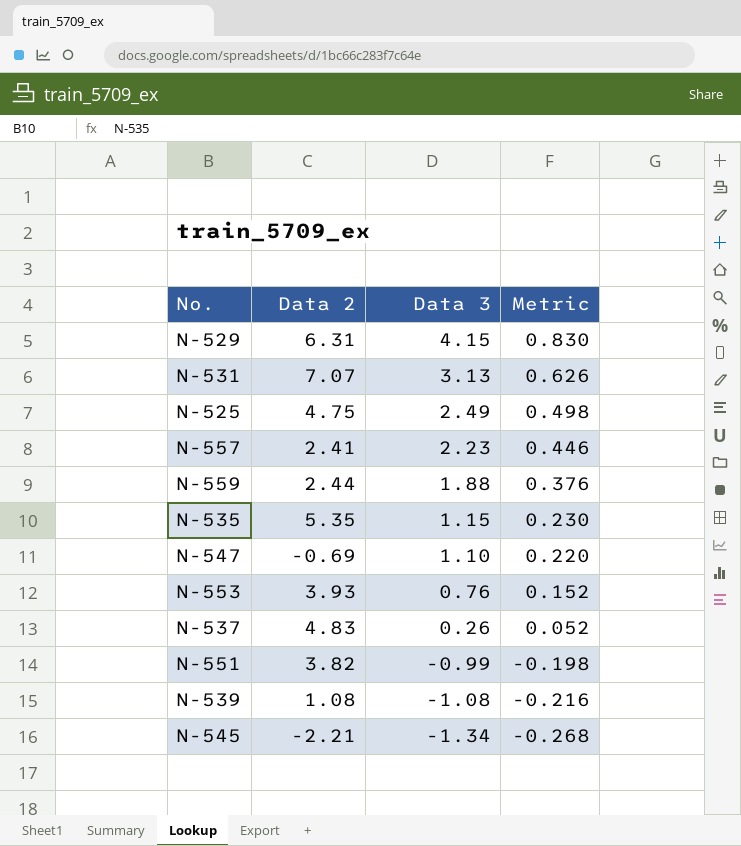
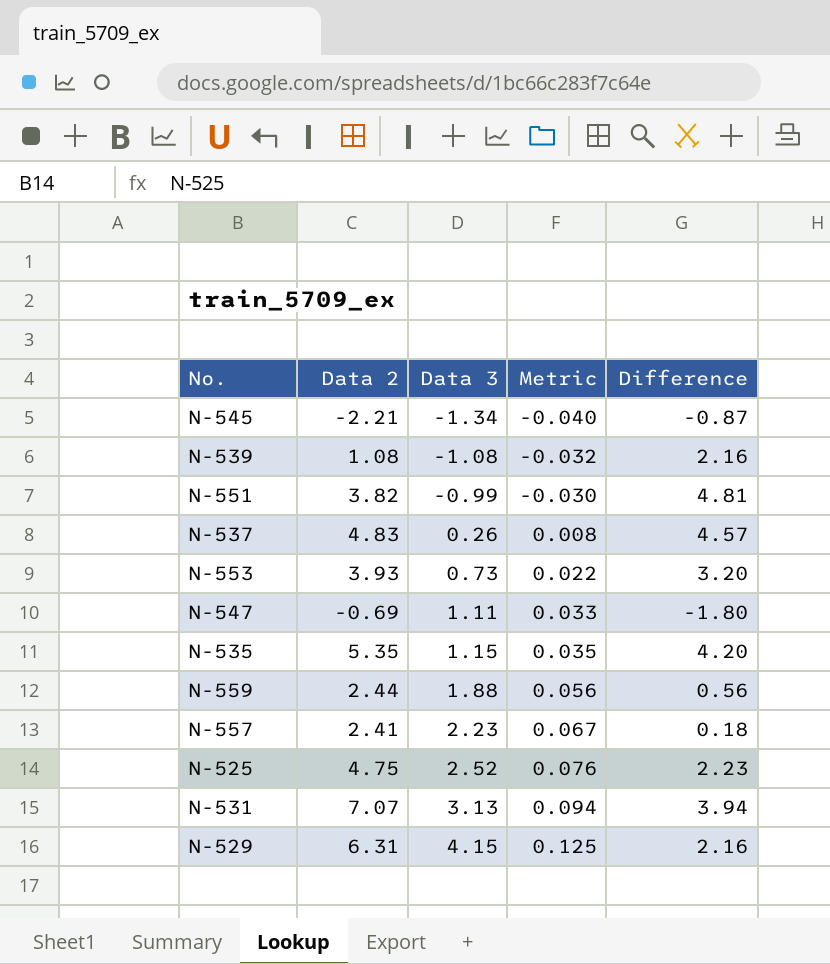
row order: Data 3 descending -> Data 3 ascending
column Metric | formula: [Data 3] * 0.2 -> [Data 3] * 0.03
column Difference | formula: none -> [Data 2] - [Data 3]
N-553 | Data 3: 0.76 -> 0.73
N-547 | Data 3: 1.10 -> 1.11
N-525 | Data 3: 2.49 -> 2.52

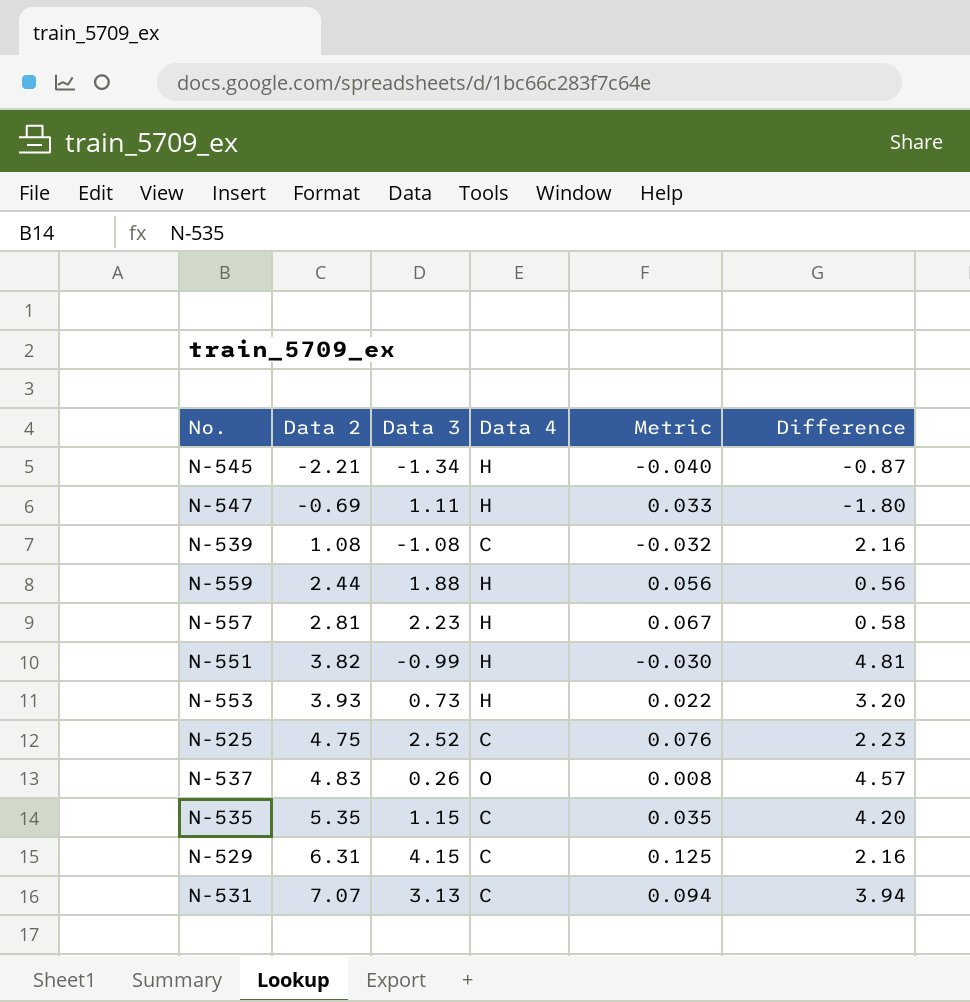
row order: Data 3 ascending -> Data 2 ascending
column Data 4 | position: none -> 4
N-557 | Data 2: 2.41 -> 2.81
N-557 | Difference: 0.18 -> 0.58

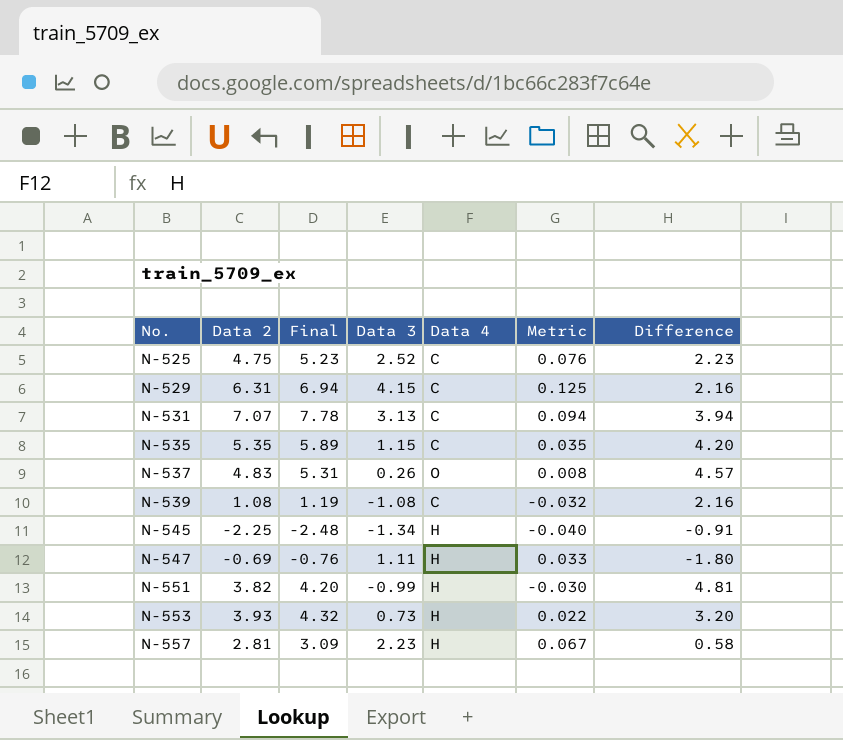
row order: Data 2 ascending -> No. ascending
column Final | formula: none -> [Data 2] * 1.1
row N-559: 2.44 | 1.88 | H | 0.056 | 0.56 -> none
N-545 | Data 2: -2.21 -> -2.25
N-545 | Difference: -0.87 -> -0.91

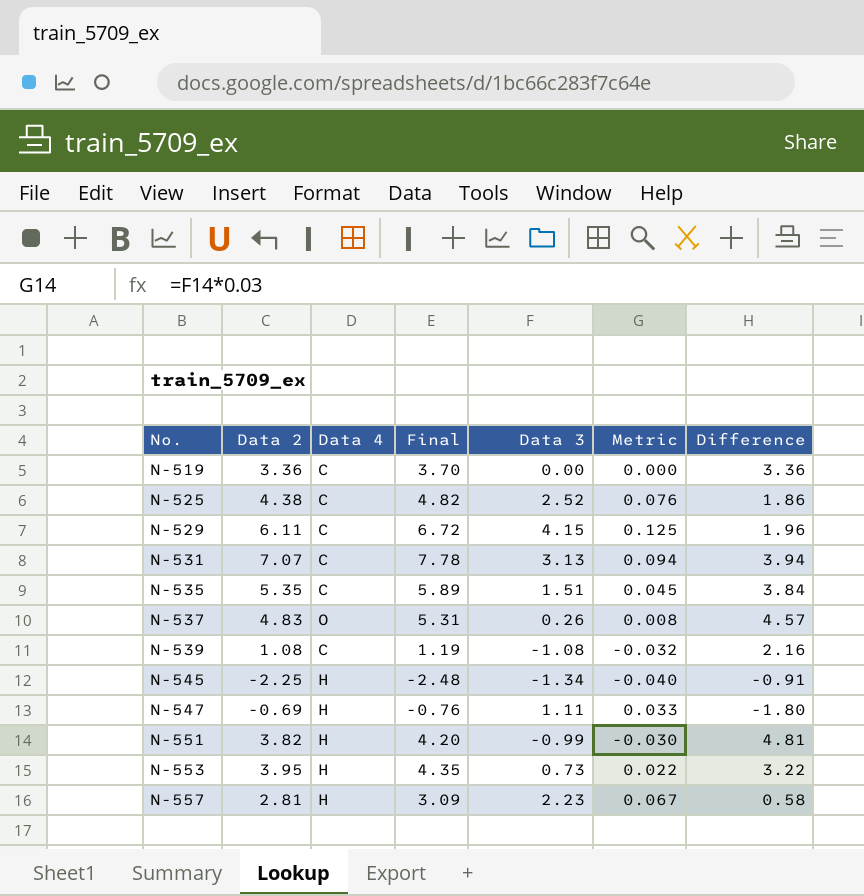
column Data 4 | position: 5 -> 3
row N-519: none -> 3.36 | C | 3.70 | 0.00 | 0.000 | 3.36
N-525 | Data 2: 4.75 -> 4.38
N-525 | Final: 5.23 -> 4.82
N-525 | Difference: 2.23 -> 1.86
N-529 | Data 2: 6.31 -> 6.11
N-529 | Final: 6.94 -> 6.72
N-529 | Difference: 2.16 -> 1.96
N-535 | Data 3: 1.15 -> 1.51
N-535 | Metric: 0.035 -> 0.045
N-535 | Difference: 4.20 -> 3.84
N-553 | Data 2: 3.93 -> 3.95
N-553 | Final: 4.32 -> 4.35
N-553 | Difference: 3.20 -> 3.22

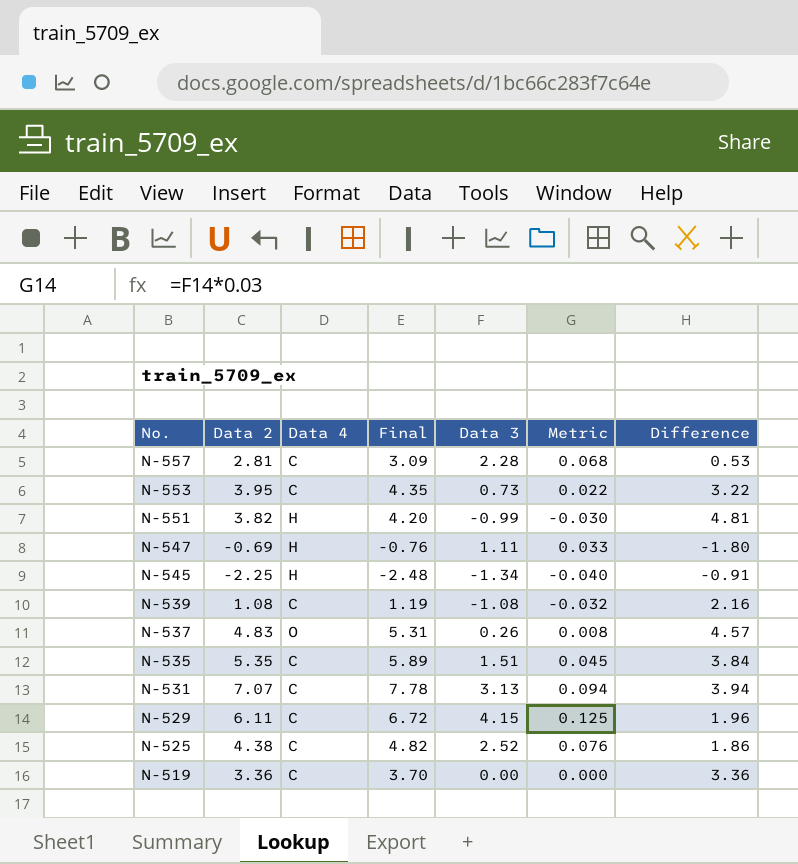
row order: No. ascending -> No. descending
N-557 | Data 4: H -> C
N-557 | Data 3: 2.23 -> 2.28
N-557 | Metric: 0.067 -> 0.068
N-557 | Difference: 0.58 -> 0.53
N-553 | Data 4: H -> C

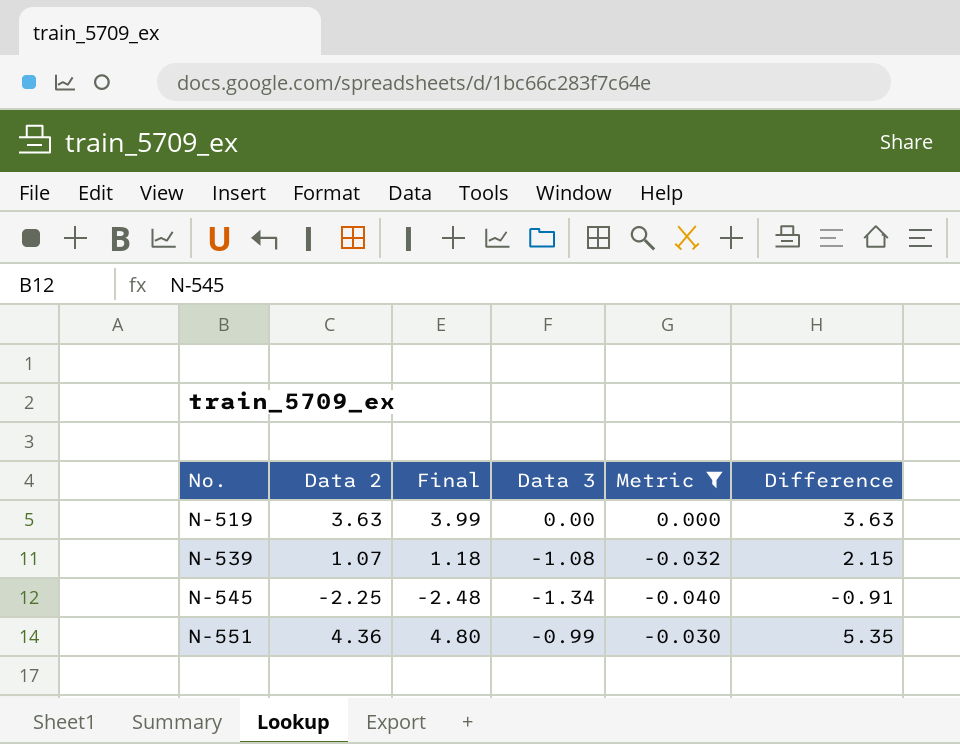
filter: none -> Metric <= 0.000
row order: No. descending -> No. ascending
column Data 4 | position: 3 -> none
N-519 | Data 2: 3.36 -> 3.63
N-519 | Final: 3.70 -> 3.99
N-519 | Difference: 3.36 -> 3.63
N-539 | Data 2: 1.08 -> 1.07
N-539 | Final: 1.19 -> 1.18
N-539 | Difference: 2.16 -> 2.15
N-551 | Data 2: 3.82 -> 4.36
N-551 | Final: 4.20 -> 4.80
N-551 | Difference: 4.81 -> 5.35

